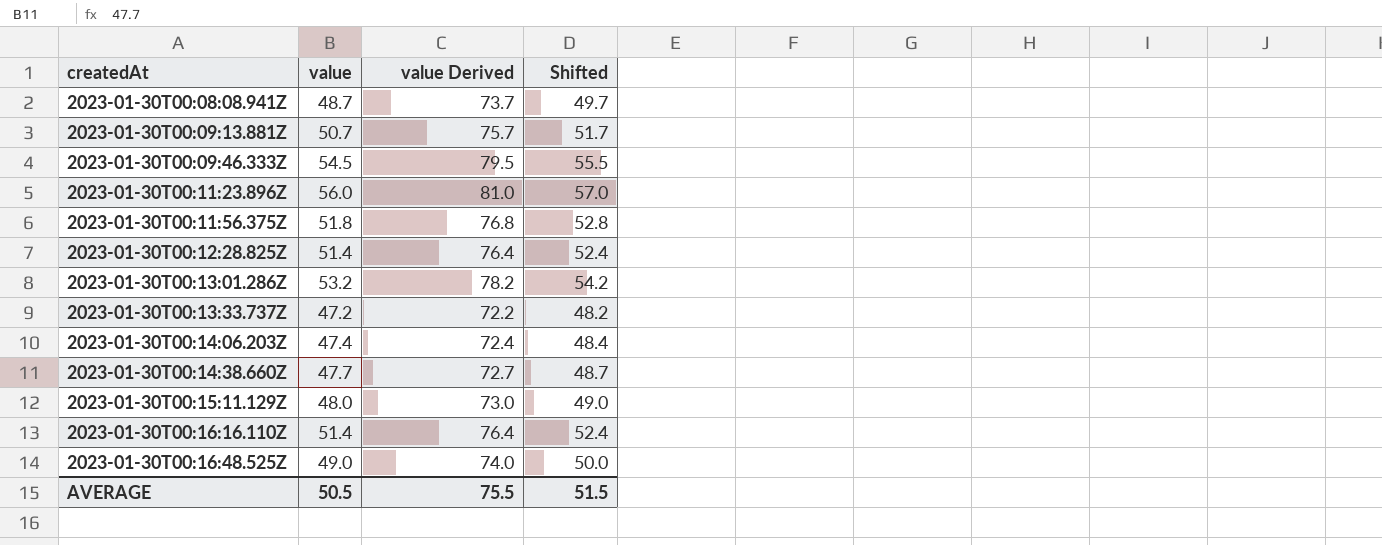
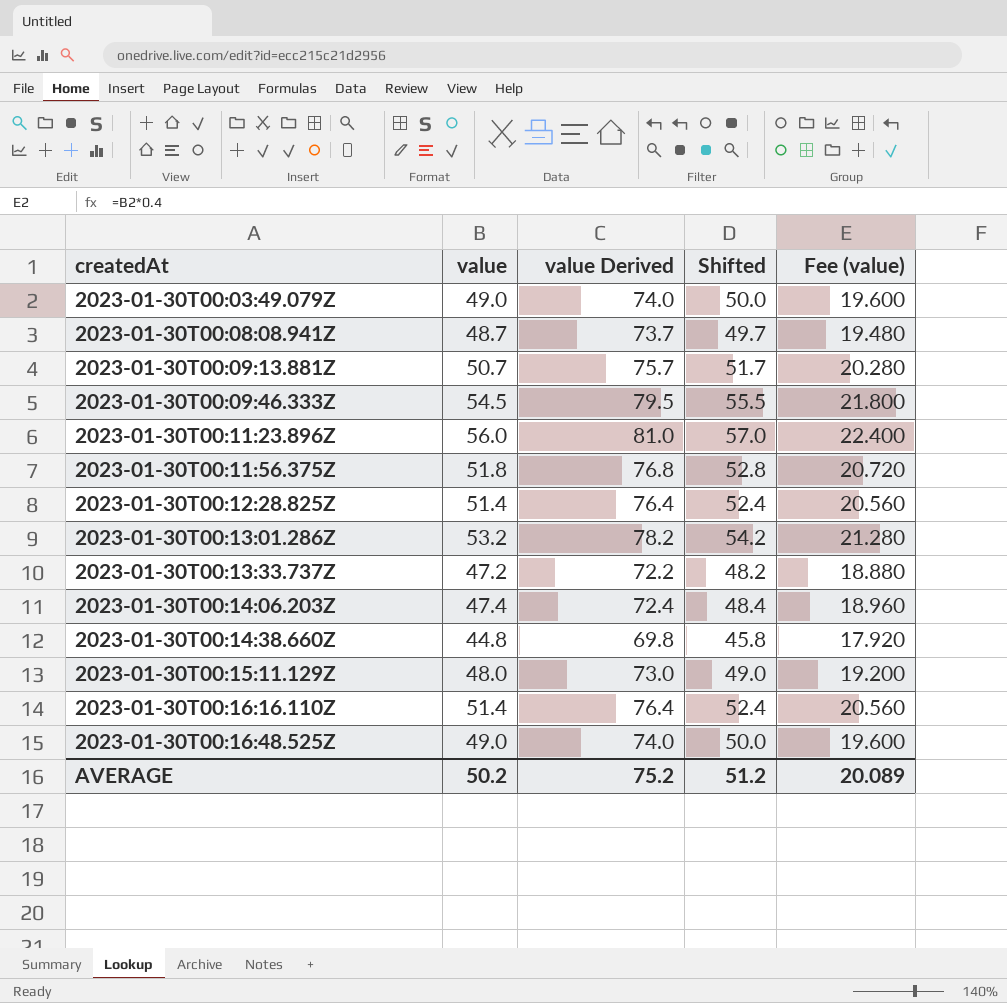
column Fee (value) | formula: none -> [value] * 0.4
row 2023-01-30T00:03:49.079Z: none -> 49.0 | 74.0 | 50.0 | 19.600
2023-01-30T00:14:38.660Z | value: 47.7 -> 44.8
2023-01-30T00:14:38.660Z | value Derived: 72.7 -> 69.8
2023-01-30T00:14:38.660Z | Shifted: 48.7 -> 45.8
AVERAGE | value: 50.5 -> 50.2
AVERAGE | value Derived: 75.5 -> 75.2
AVERAGE | Shifted: 51.5 -> 51.2

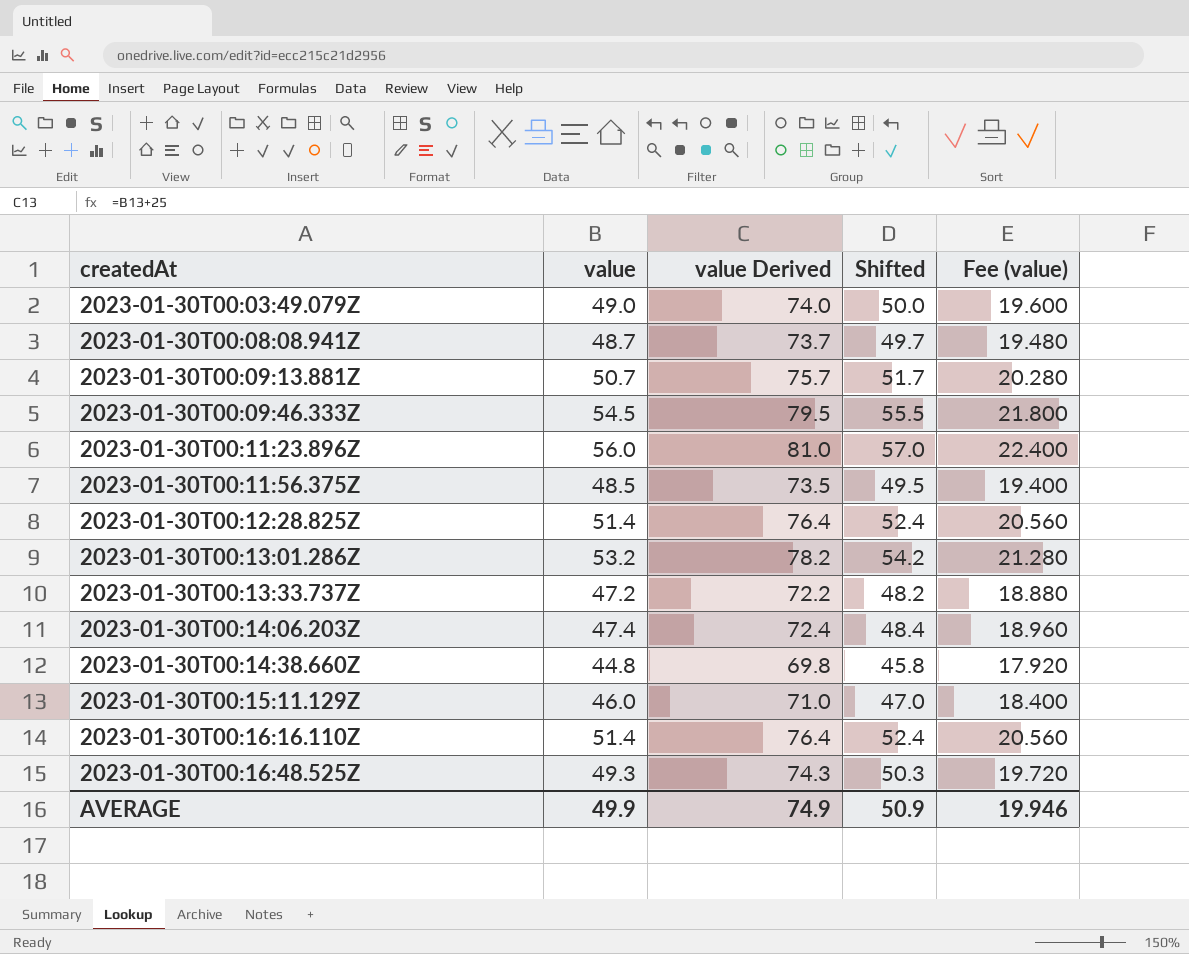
2023-01-30T00:11:56.375Z | value: 51.8 -> 48.5
2023-01-30T00:11:56.375Z | value Derived: 76.8 -> 73.5
2023-01-30T00:11:56.375Z | Shifted: 52.8 -> 49.5
2023-01-30T00:11:56.375Z | Fee (value): 20.720 -> 19.400
2023-01-30T00:15:11.129Z | value: 48.0 -> 46.0
2023-01-30T00:15:11.129Z | value Derived: 73.0 -> 71.0
2023-01-30T00:15:11.129Z | Shifted: 49.0 -> 47.0
2023-01-30T00:15:11.129Z | Fee (value): 19.200 -> 18.400
2023-01-30T00:16:48.525Z | value: 49.0 -> 49.3
2023-01-30T00:16:48.525Z | value Derived: 74.0 -> 74.3
2023-01-30T00:16:48.525Z | Shifted: 50.0 -> 50.3
2023-01-30T00:16:48.525Z | Fee (value): 19.600 -> 19.720
AVERAGE | value: 50.2 -> 49.9
AVERAGE | value Derived: 75.2 -> 74.9
AVERAGE | Shifted: 51.2 -> 50.9
AVERAGE | Fee (value): 20.089 -> 19.946

